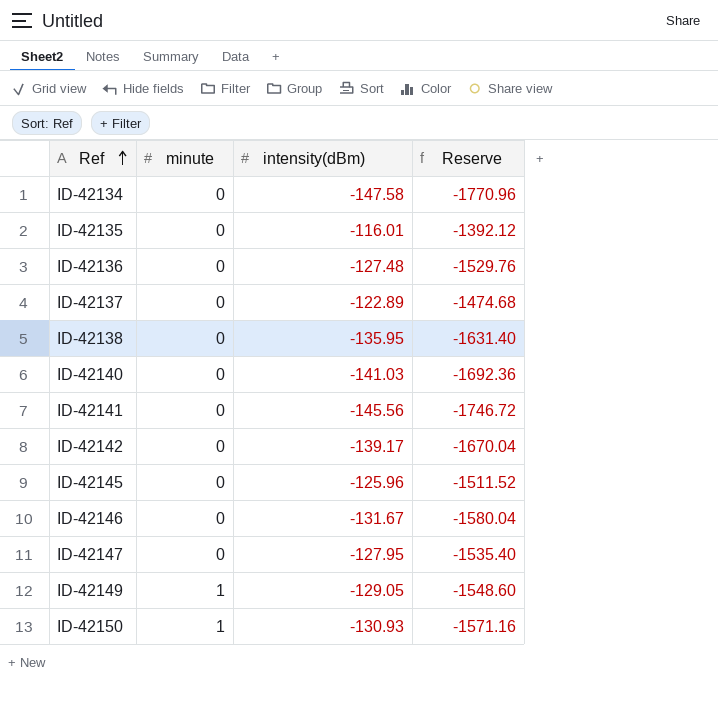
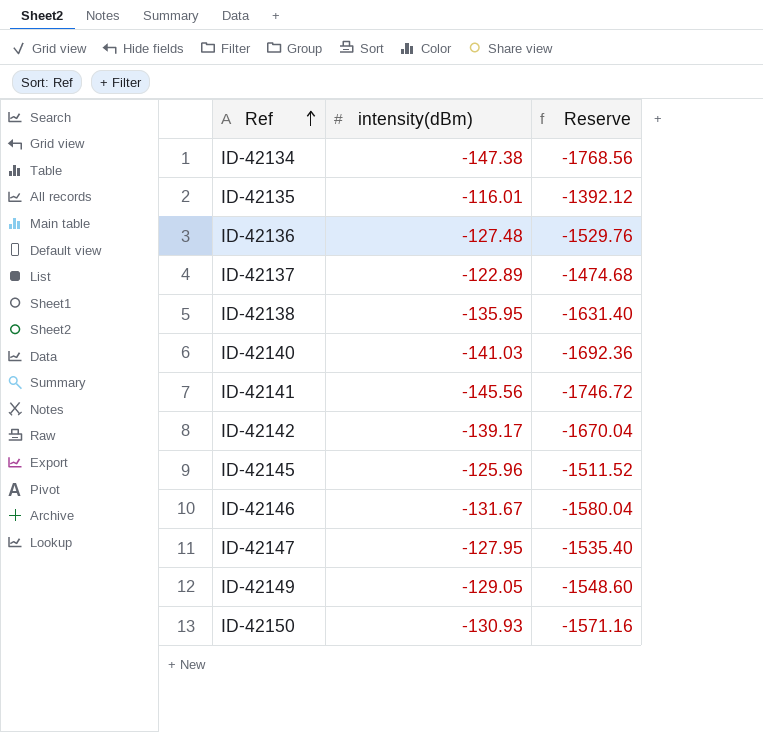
column minute | position: 2 -> none
ID-42134 | intensity(dBm): -147.58 -> -147.38
ID-42134 | Reserve: -1770.96 -> -1768.56

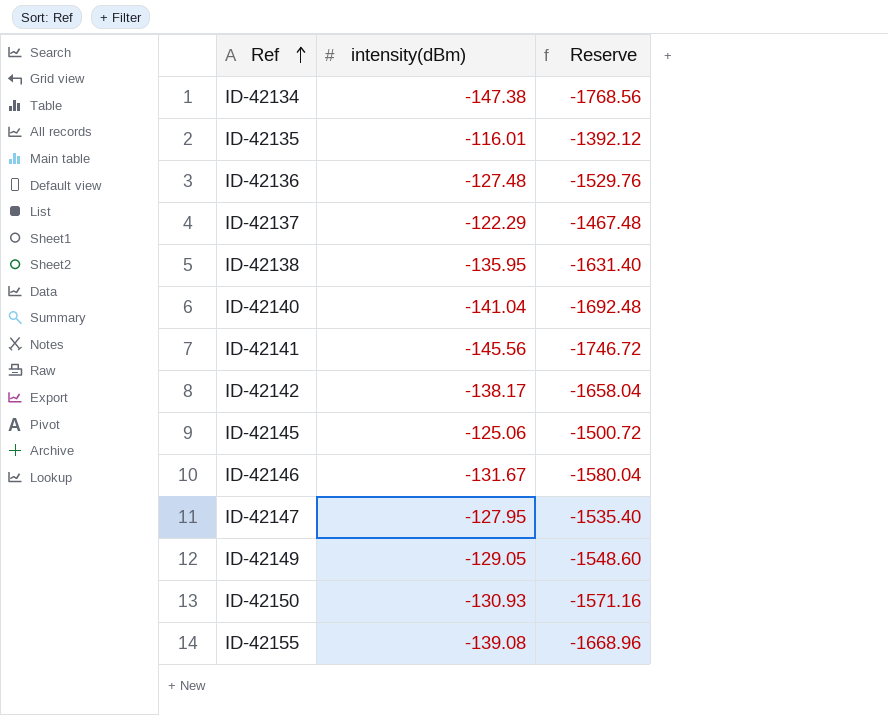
ID-42137 | intensity(dBm): -122.89 -> -122.29
ID-42137 | Reserve: -1474.68 -> -1467.48
ID-42140 | intensity(dBm): -141.03 -> -141.04
ID-42140 | Reserve: -1692.36 -> -1692.48
ID-42142 | intensity(dBm): -139.17 -> -138.17
ID-42142 | Reserve: -1670.04 -> -1658.04
ID-42145 | intensity(dBm): -125.96 -> -125.06
ID-42145 | Reserve: -1511.52 -> -1500.72
row ID-42155: none -> -139.08 | -1668.96

